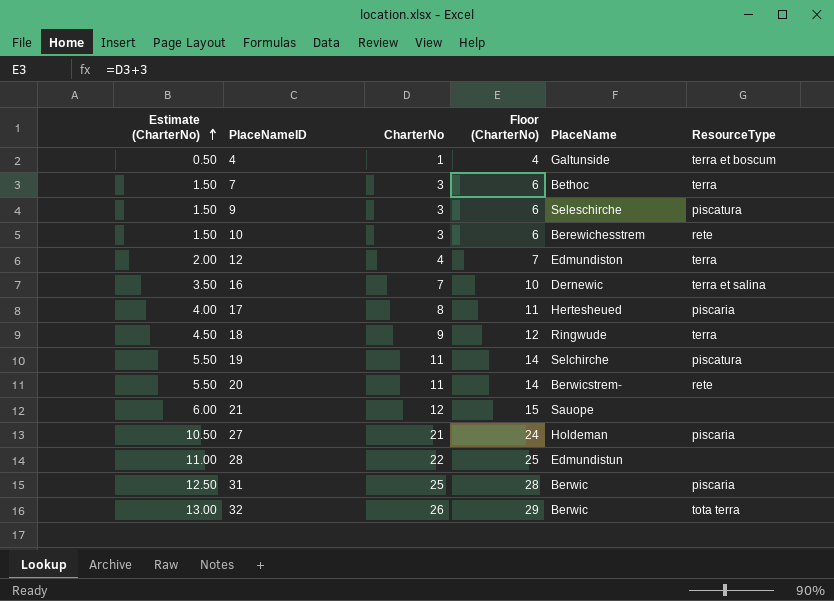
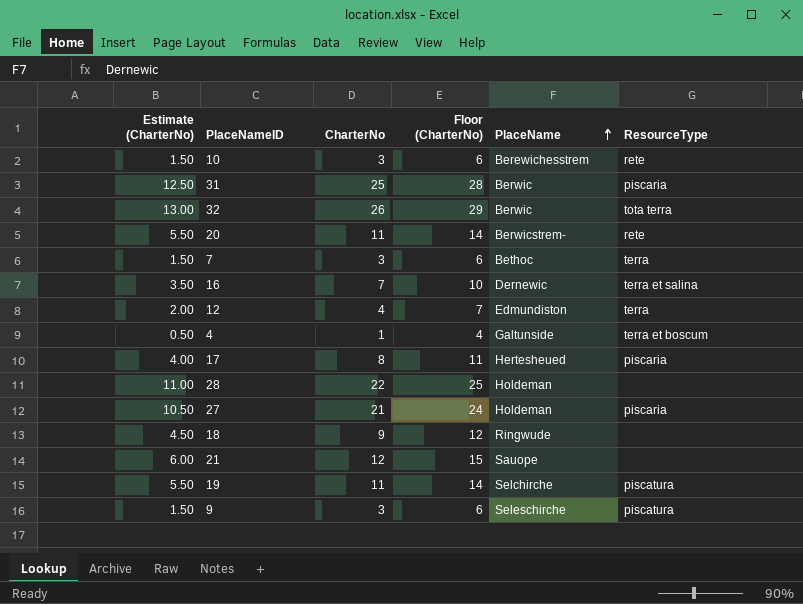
row order: Estimate (CharterNo) ascending -> PlaceName ascending
28 | PlaceName: Edmundistun -> Holdeman
18 | ResourceType: terra -> none

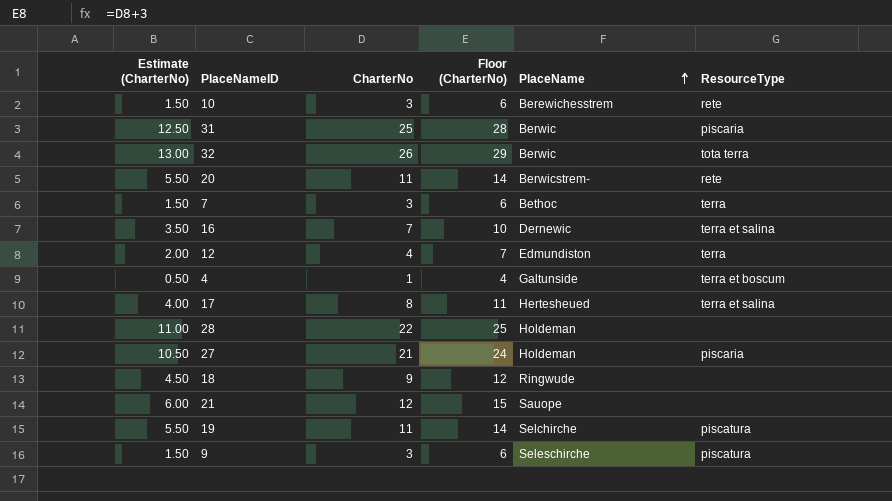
17 | ResourceType: piscaria -> terra et salina

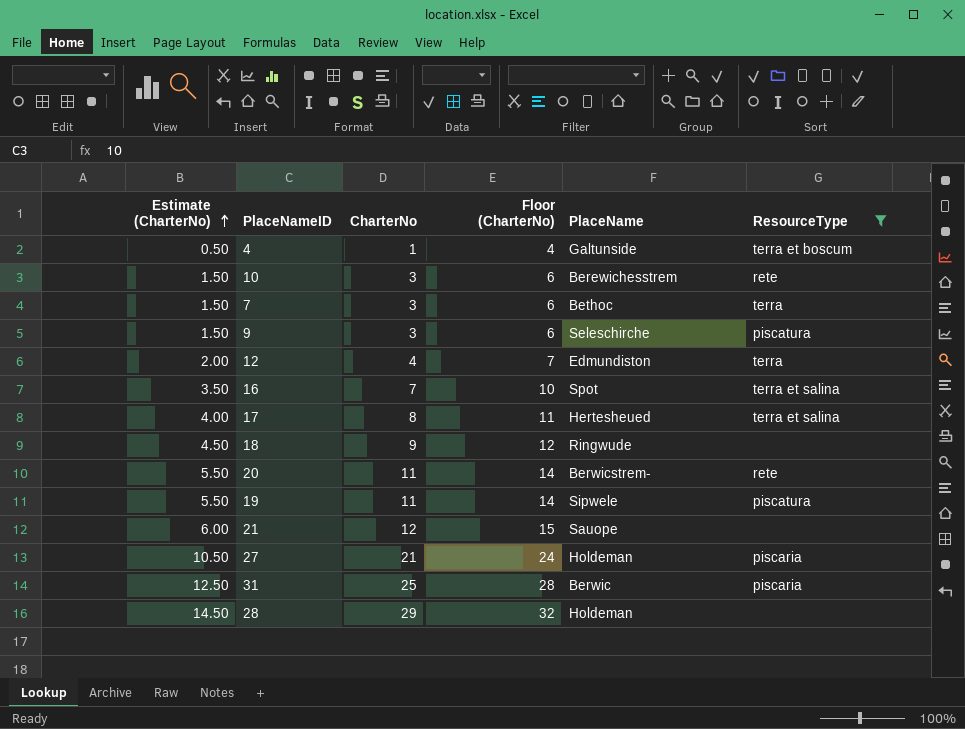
filter: none -> ResourceType != tota terra
row order: PlaceName ascending -> Estimate (CharterNo) ascending
16 | PlaceName: Dernewic -> Spot
19 | PlaceName: Selchirche -> Sipwele
28 | Estimate (CharterNo): 11.00 -> 14.50
28 | CharterNo: 22 -> 29
28 | Floor (CharterNo): 25 -> 32

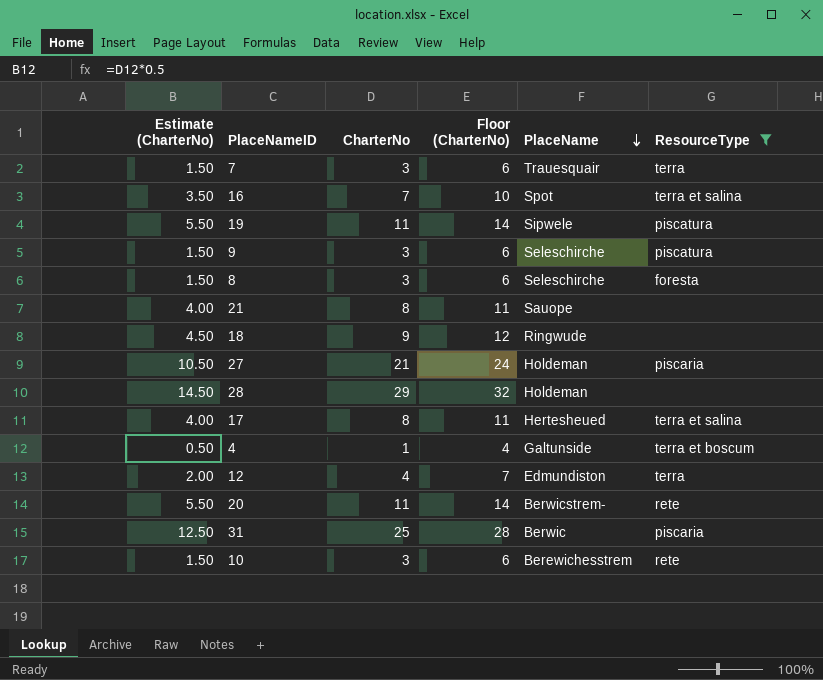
row order: Estimate (CharterNo) ascending -> PlaceName descending
7 | PlaceName: Bethoc -> Trauesquair
row 8: none -> 1.50 | 3 | 6 | Seleschirche | foresta
21 | Estimate (CharterNo): 6.00 -> 4.00
21 | CharterNo: 12 -> 8
21 | Floor (CharterNo): 15 -> 11

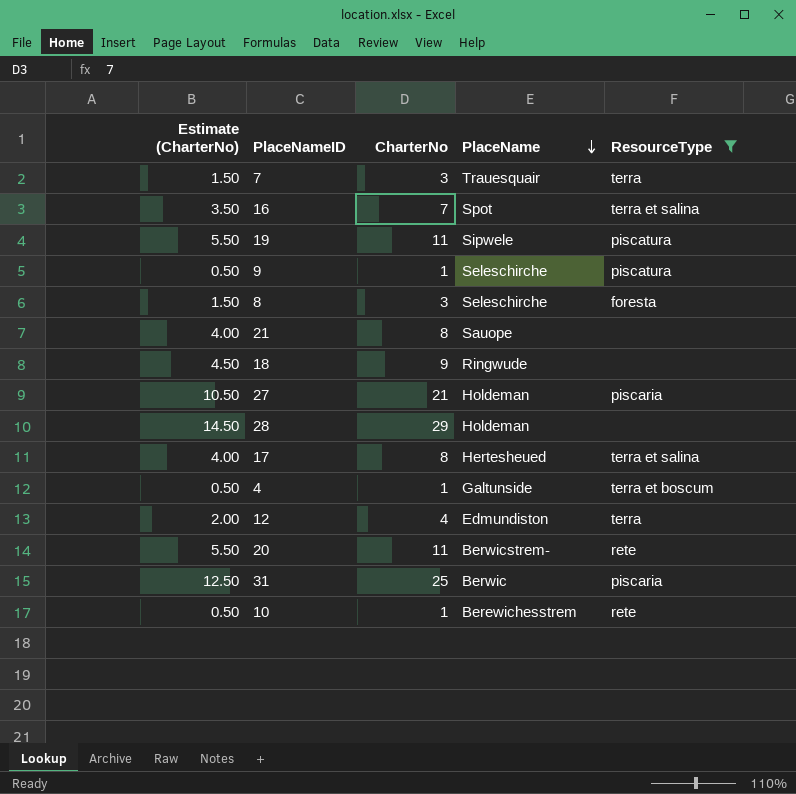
column Floor (CharterNo) | formula: [CharterNo] + 3 -> none
9 | Estimate (CharterNo): 1.50 -> 0.50
9 | CharterNo: 3 -> 1
10 | Estimate (CharterNo): 1.50 -> 0.50
10 | CharterNo: 3 -> 1

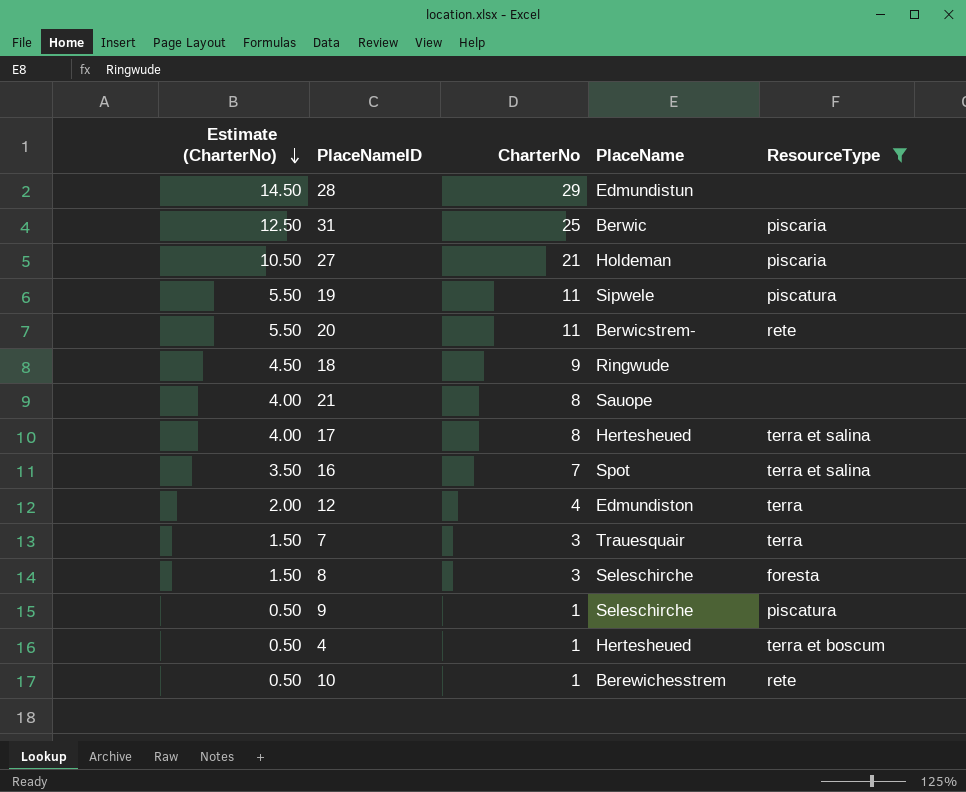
row order: PlaceName descending -> Estimate (CharterNo) descending
28 | PlaceName: Holdeman -> Edmundistun
4 | PlaceName: Galtunside -> Hertesheued

